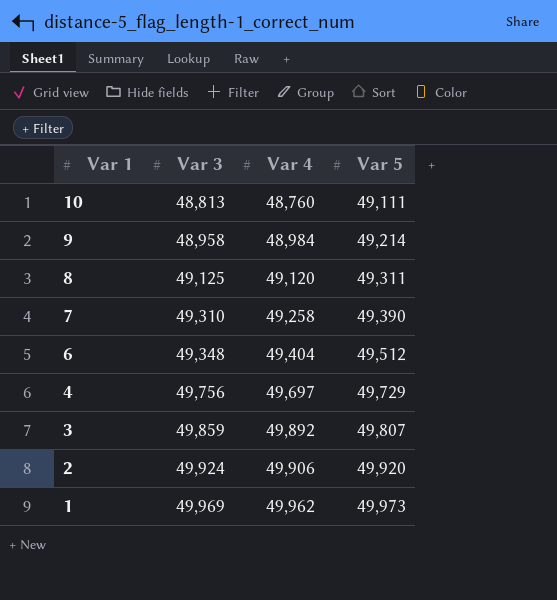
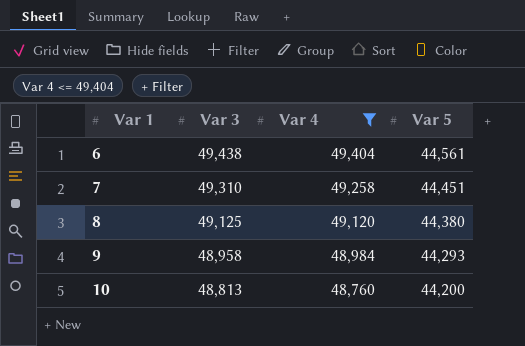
filter: none -> Var 4 <= 49,404
row order: Var 1 descending -> Var 1 ascending
6 | Var 3: 49,348 -> 49,438
6 | Var 5: 49,512 -> 44,561
7 | Var 5: 49,390 -> 44,451
8 | Var 5: 49,311 -> 44,380
9 | Var 5: 49,214 -> 44,293
10 | Var 5: 49,111 -> 44,200

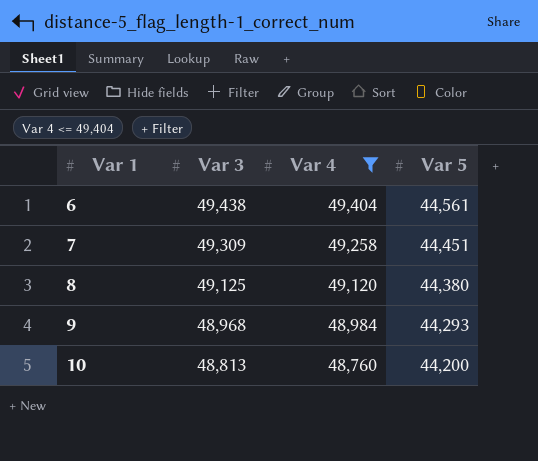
7 | Var 3: 49,310 -> 49,309
9 | Var 3: 48,958 -> 48,968

